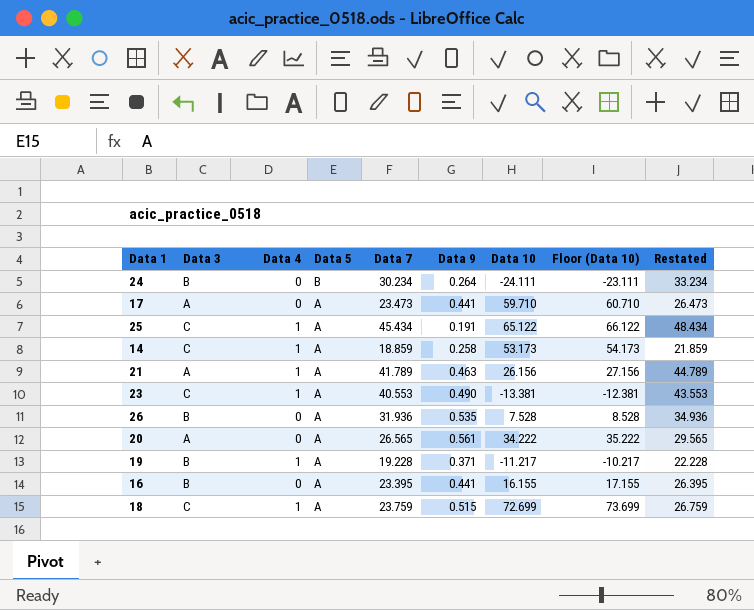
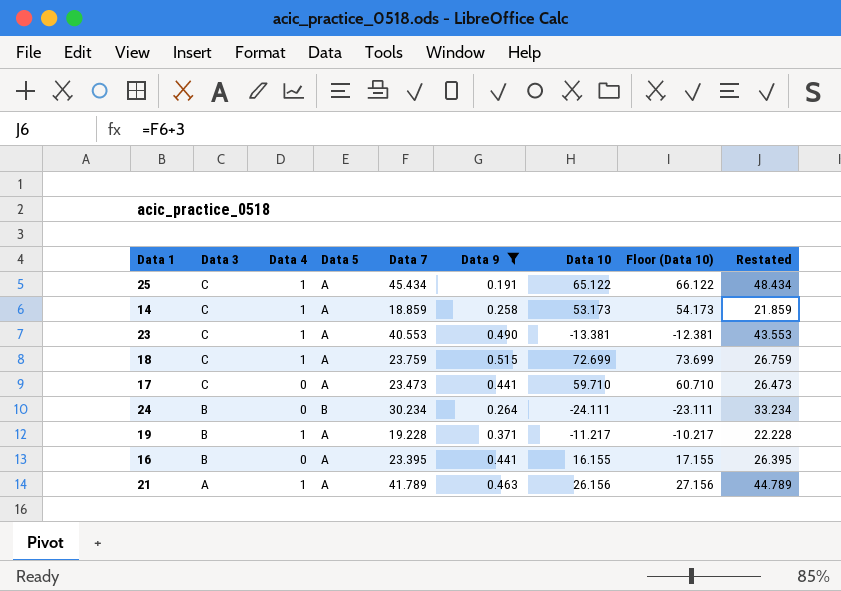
filter: none -> Data 9 <= 0.515
row order: Data 5 descending -> Data 3 descending
17 | Data 3: A -> C

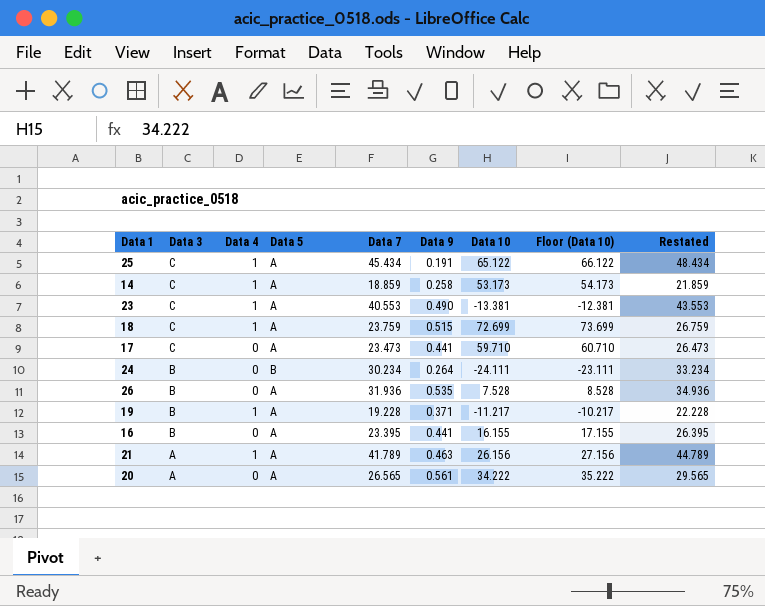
filter: Data 9 <= 0.515 -> none

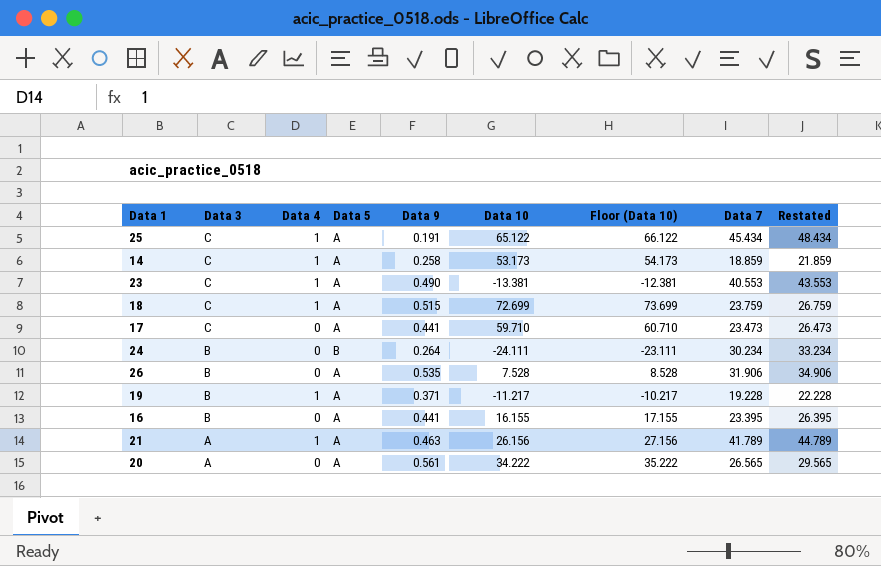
column Data 7 | position: 5 -> 8
26 | Data 7: 31.936 -> 31.906
26 | Restated: 34.936 -> 34.906

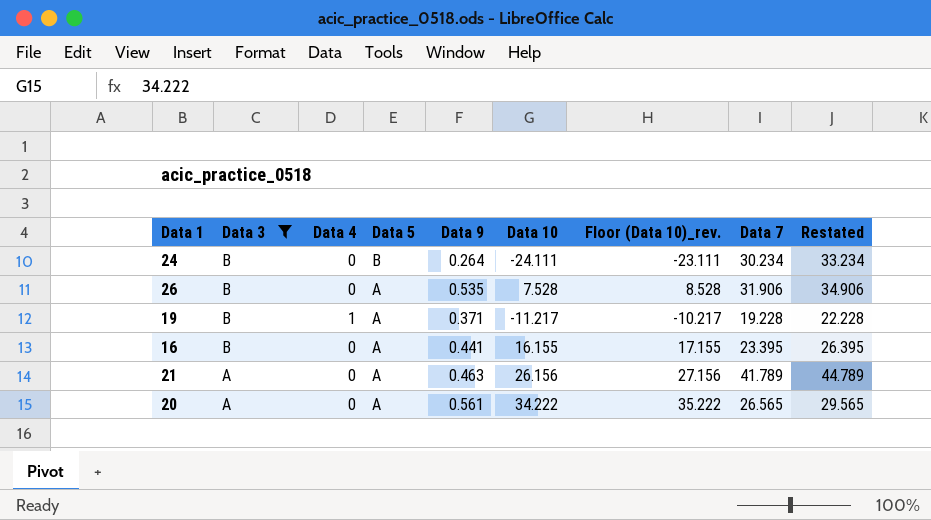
filter: none -> Data 3 != C
column name: Floor (Data 10) -> Floor (Data 10)_rev.
21 | Data 4: 1 -> 0

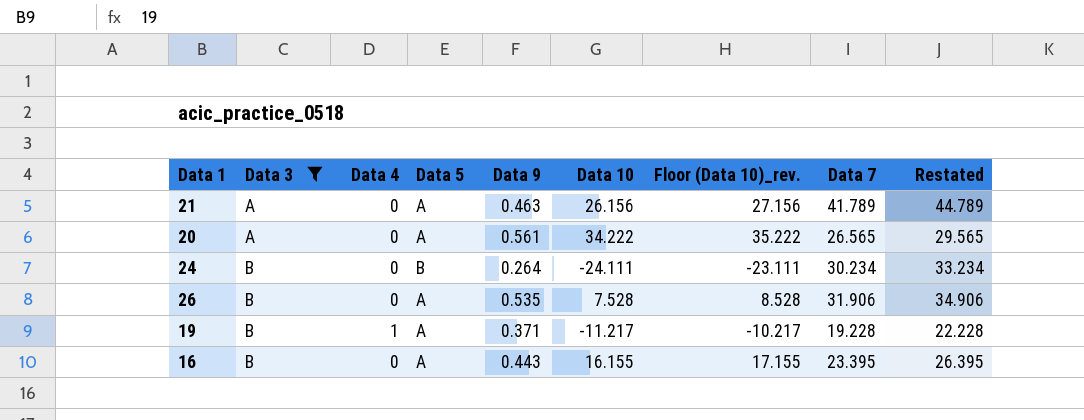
row order: Data 3 descending -> Data 3 ascending
16 | Data 9: 0.441 -> 0.443

